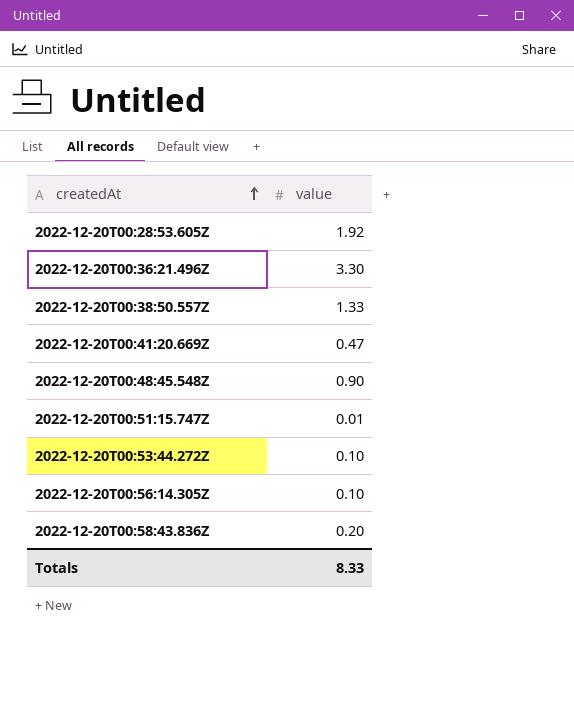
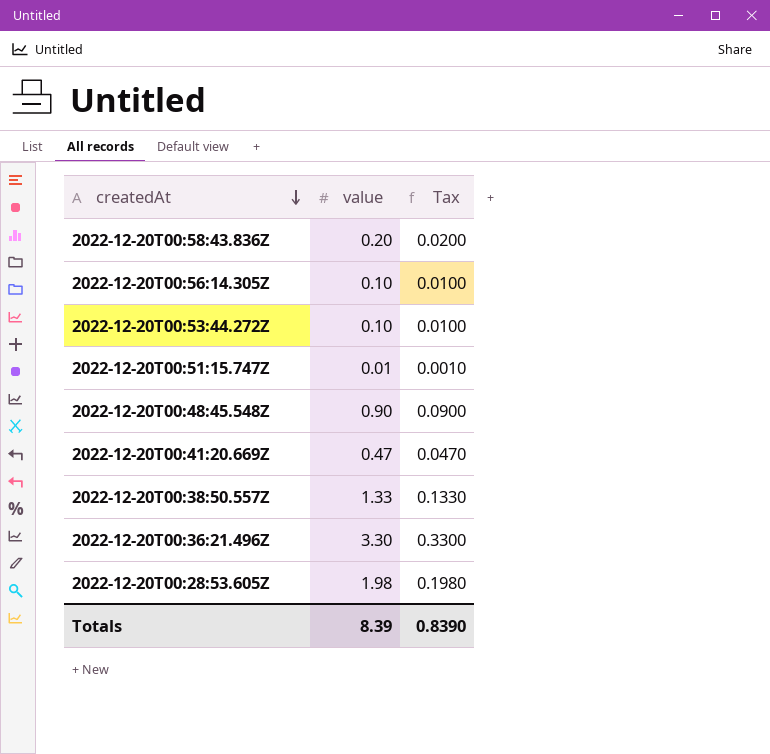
row order: createdAt ascending -> createdAt descending
column Tax | formula: none -> [value] * 0.1
2022-12-20T00:28:53.605Z | value: 1.92 -> 1.98
Totals | value: 8.33 -> 8.39

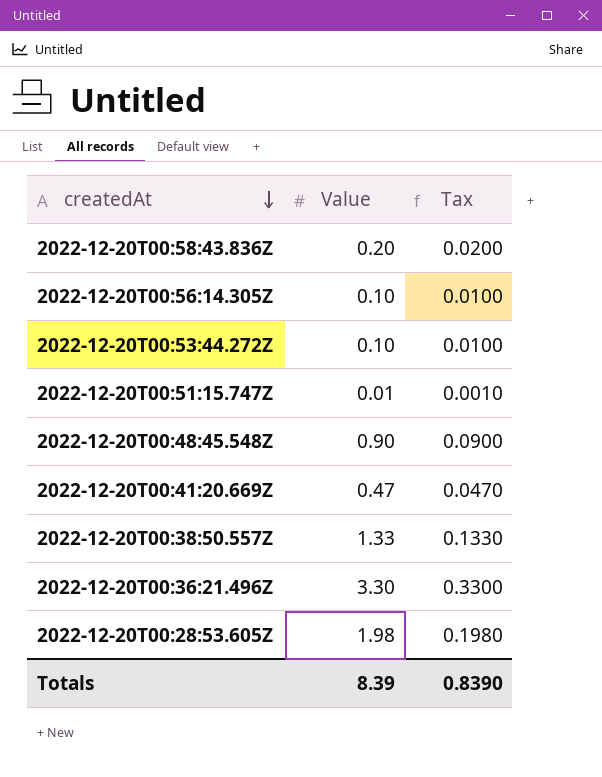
column name: value -> Value

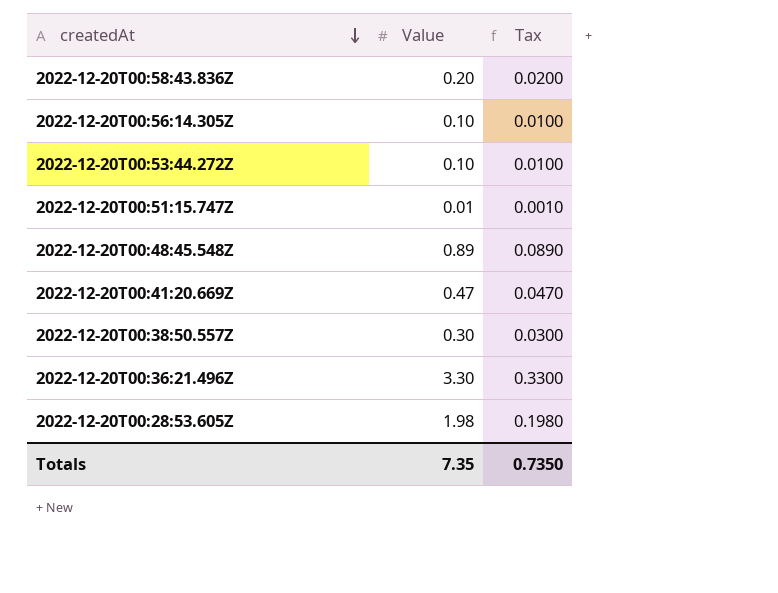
2022-12-20T00:48:45.548Z | Value: 0.90 -> 0.89
2022-12-20T00:48:45.548Z | Tax: 0.0900 -> 0.0890
2022-12-20T00:38:50.557Z | Value: 1.33 -> 0.30
2022-12-20T00:38:50.557Z | Tax: 0.1330 -> 0.0300
Totals | Value: 8.39 -> 7.35
Totals | Tax: 0.8390 -> 0.7350

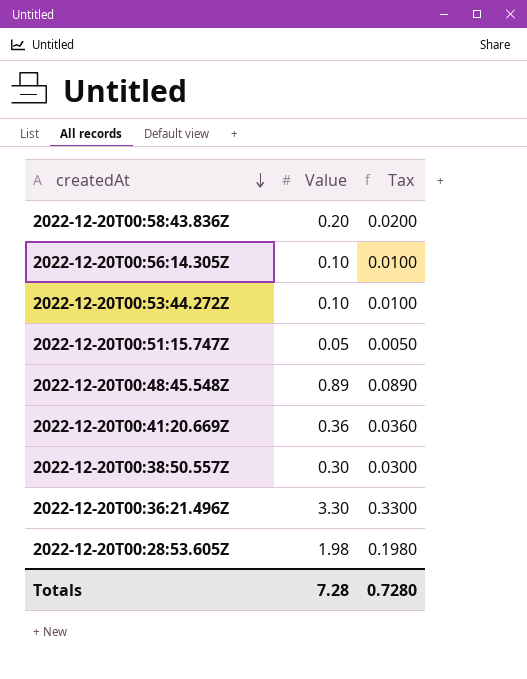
2022-12-20T00:51:15.747Z | Value: 0.01 -> 0.05
2022-12-20T00:51:15.747Z | Tax: 0.0010 -> 0.0050
2022-12-20T00:41:20.669Z | Value: 0.47 -> 0.36
2022-12-20T00:41:20.669Z | Tax: 0.0470 -> 0.0360
Totals | Value: 7.35 -> 7.28
Totals | Tax: 0.7350 -> 0.7280

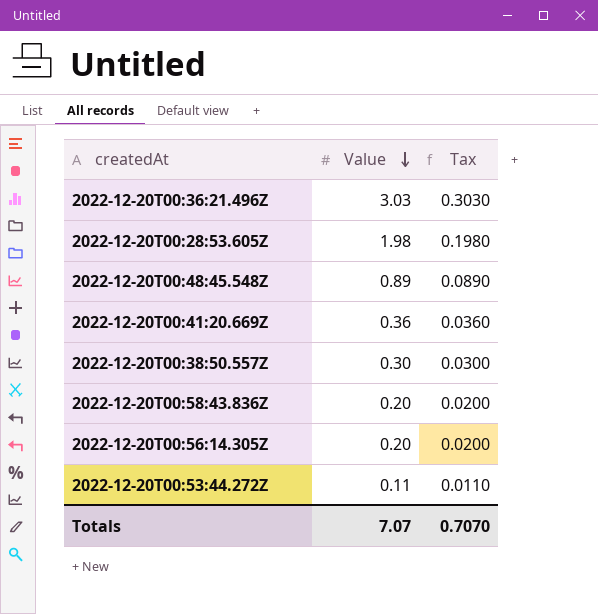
row order: createdAt descending -> Value descending
row 2022-12-20T00:51:15.747Z: 0.05 | 0.0050 -> none
2022-12-20T00:36:21.496Z | Value: 3.30 -> 3.03
2022-12-20T00:36:21.496Z | Tax: 0.3300 -> 0.3030
2022-12-20T00:56:14.305Z | Value: 0.10 -> 0.20
2022-12-20T00:56:14.305Z | Tax: 0.0100 -> 0.0200
2022-12-20T00:53:44.272Z | Value: 0.10 -> 0.11
2022-12-20T00:53:44.272Z | Tax: 0.0100 -> 0.0110
Totals | Value: 7.28 -> 7.07
Totals | Tax: 0.7280 -> 0.7070

